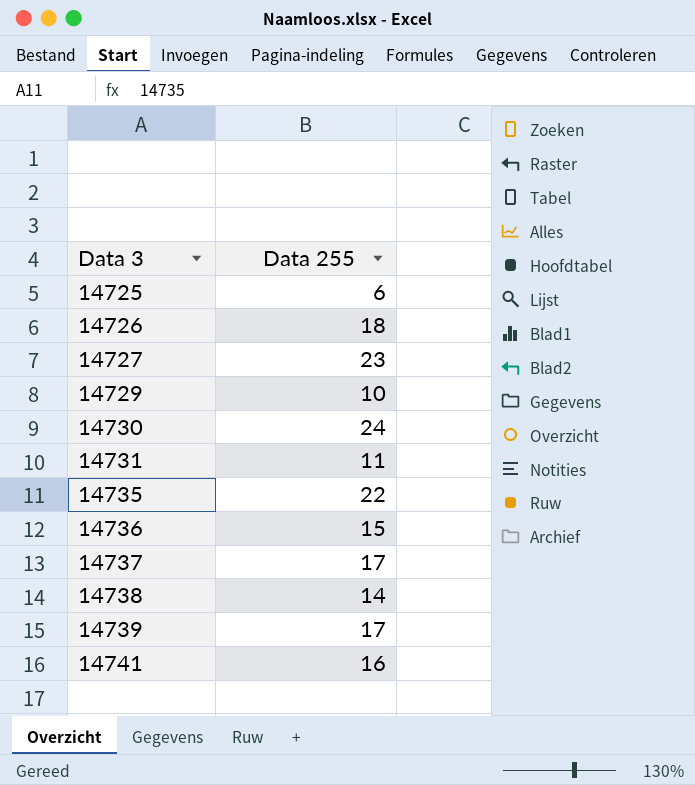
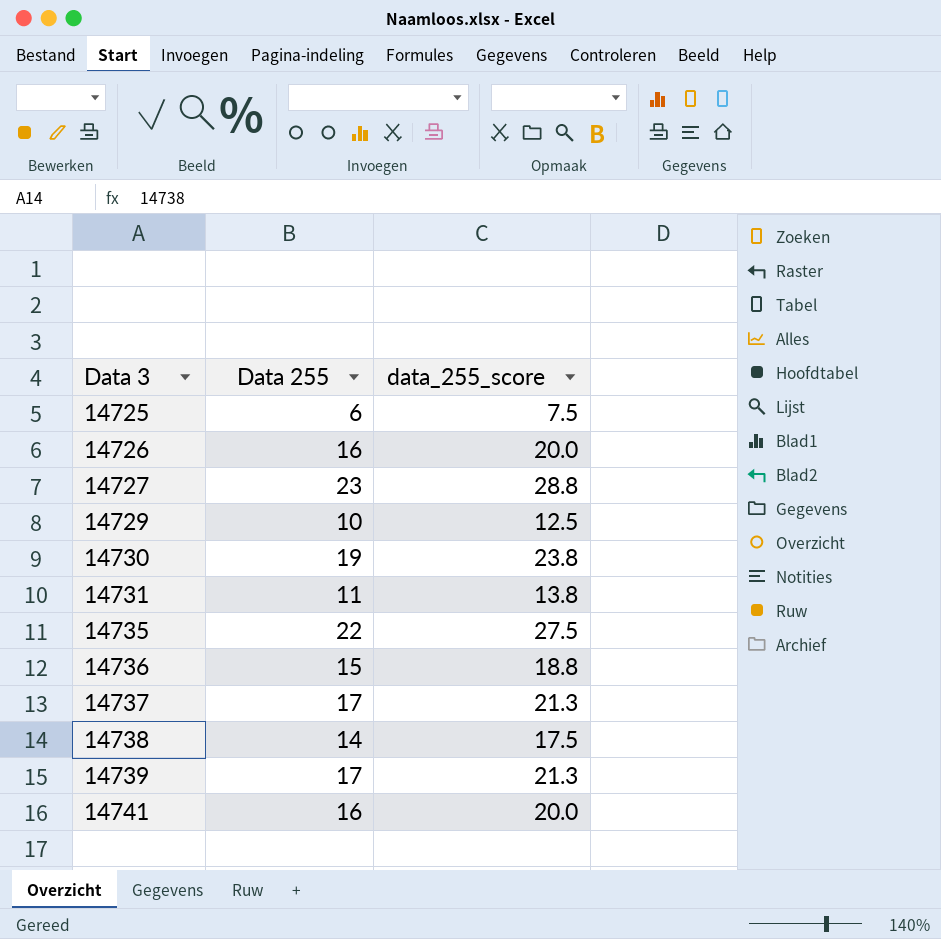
column data_255_score | formula: none -> [Data 255] * 1.25
14726 | Data 255: 18 -> 16
14730 | Data 255: 24 -> 19

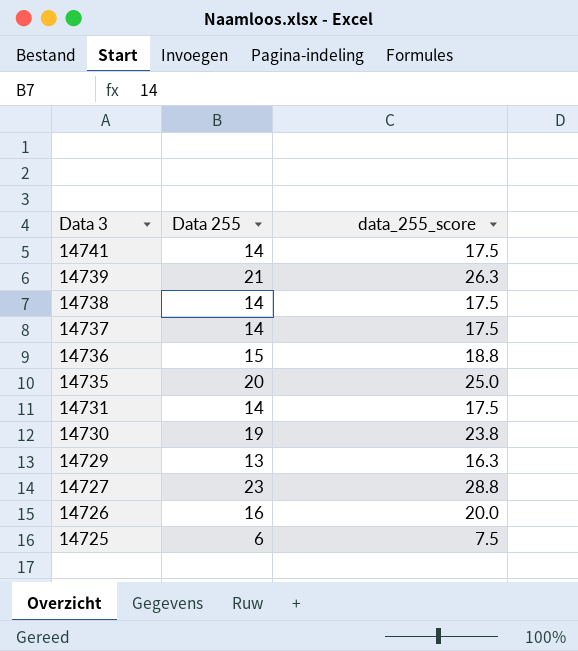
row order: Data 3 ascending -> Data 3 descending
14741 | Data 255: 16 -> 14
14741 | data_255_score: 20.0 -> 17.5
14739 | Data 255: 17 -> 21
14739 | data_255_score: 21.3 -> 26.3
14737 | Data 255: 17 -> 14
14737 | data_255_score: 21.3 -> 17.5
14735 | Data 255: 22 -> 20
14735 | data_255_score: 27.5 -> 25.0
14731 | Data 255: 11 -> 14
14731 | data_255_score: 13.8 -> 17.5
14729 | Data 255: 10 -> 13
14729 | data_255_score: 12.5 -> 16.3

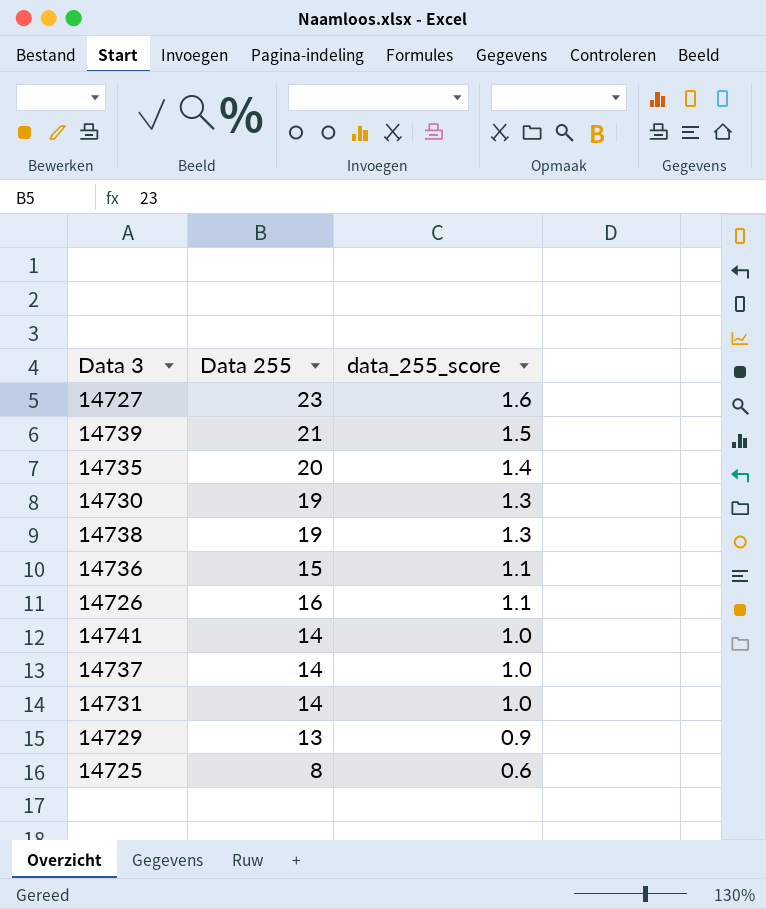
row order: Data 3 descending -> data_255_score descending
column data_255_score | formula: [Data 255] * 1.25 -> [Data 255] * 0.07
14738 | Data 255: 14 -> 19
14725 | Data 255: 6 -> 8

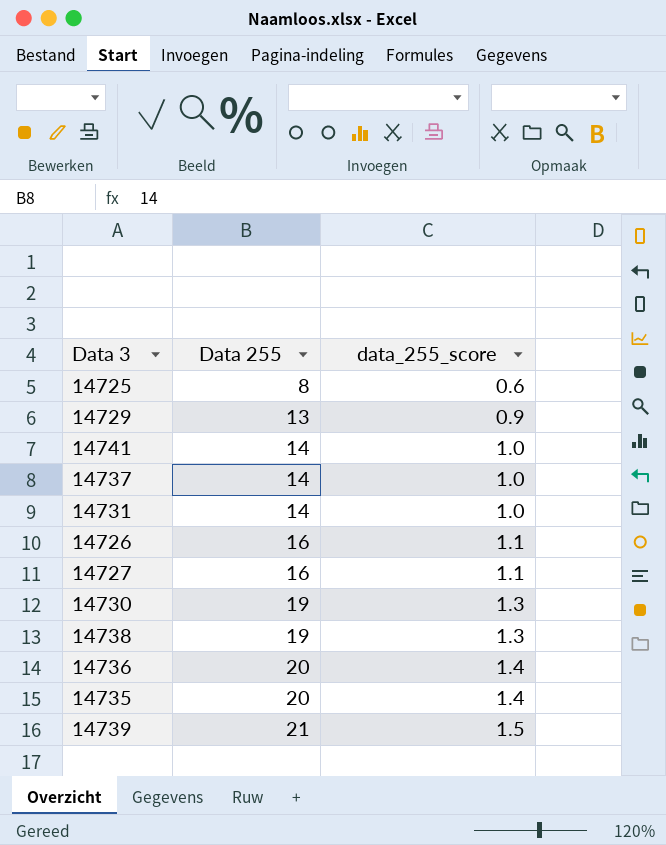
row order: data_255_score descending -> Data 255 ascending
14727 | Data 255: 23 -> 16
14727 | data_255_score: 1.6 -> 1.1
14736 | Data 255: 15 -> 20
14736 | data_255_score: 1.1 -> 1.4

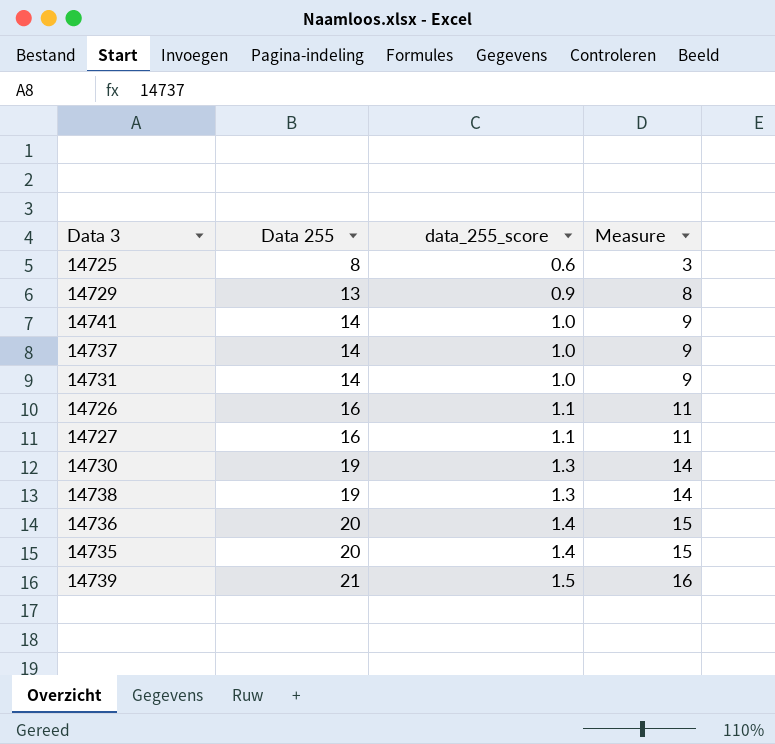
column Measure | formula: none -> [Data 255] - 5

